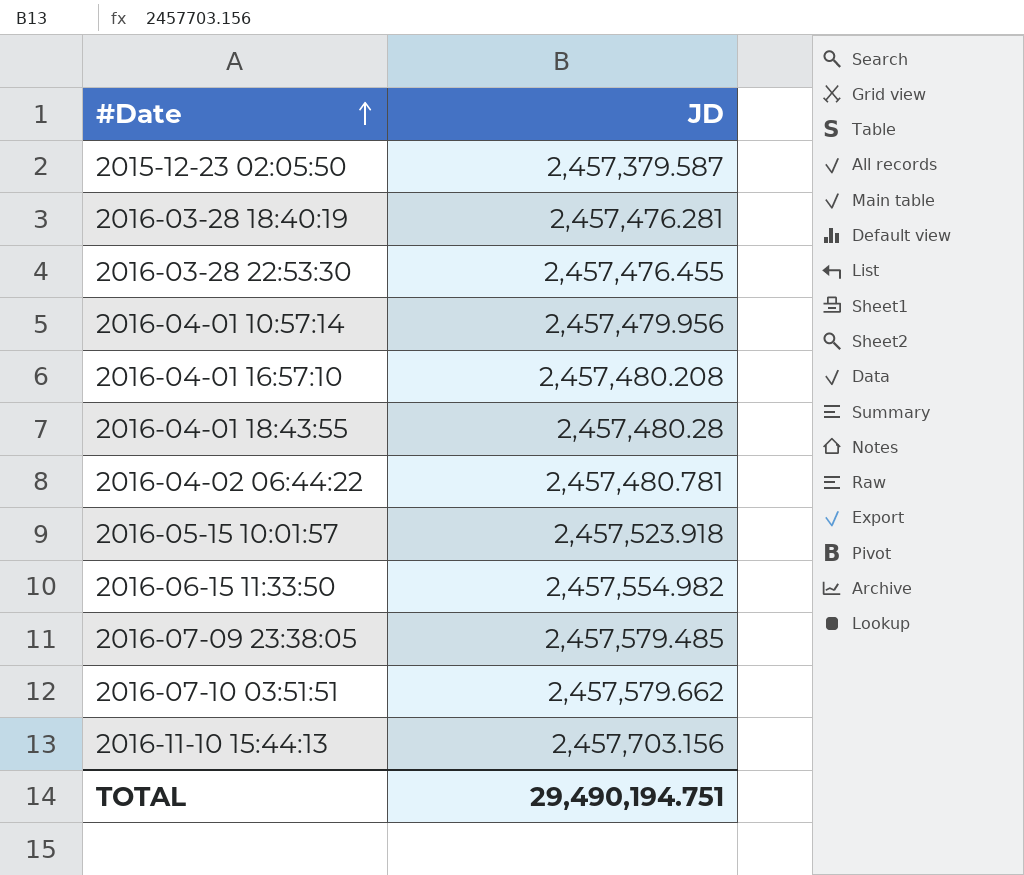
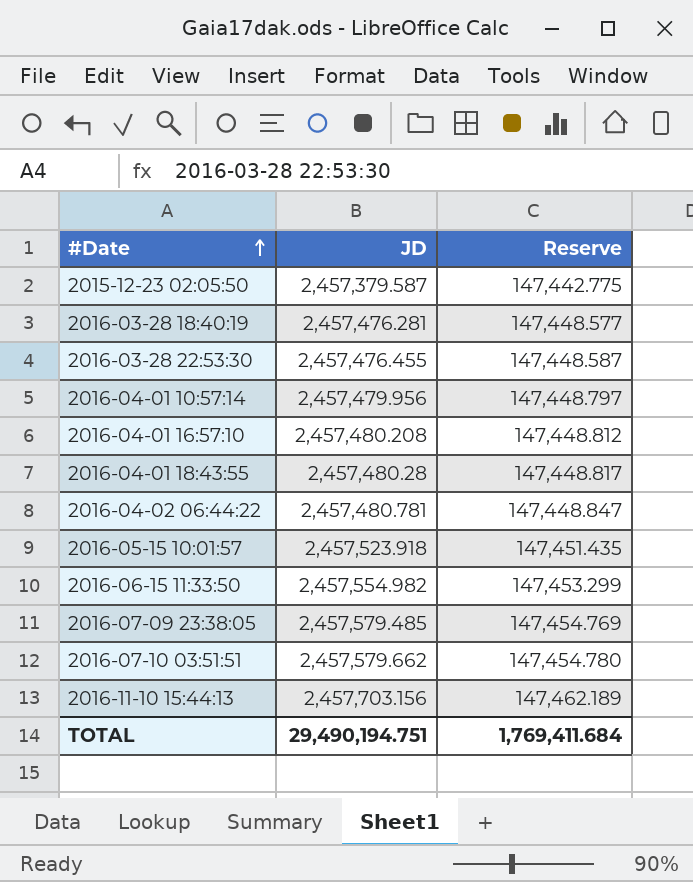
column Reserve | formula: none -> [JD] * 0.06

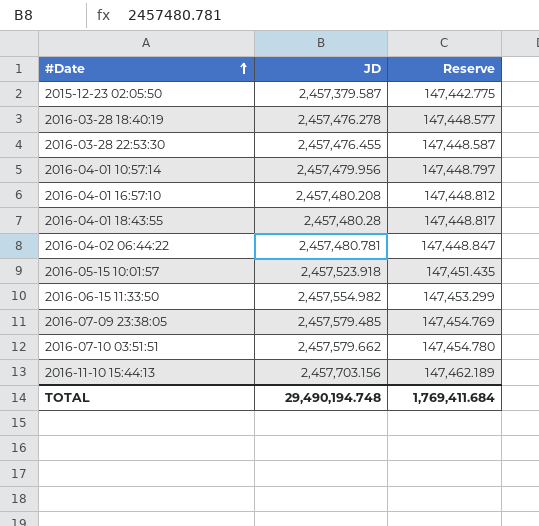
2016-03-28 18:40:19 | JD: 2,457,476.281 -> 2,457,476.278
TOTAL | JD: 29,490,194.751 -> 29,490,194.748

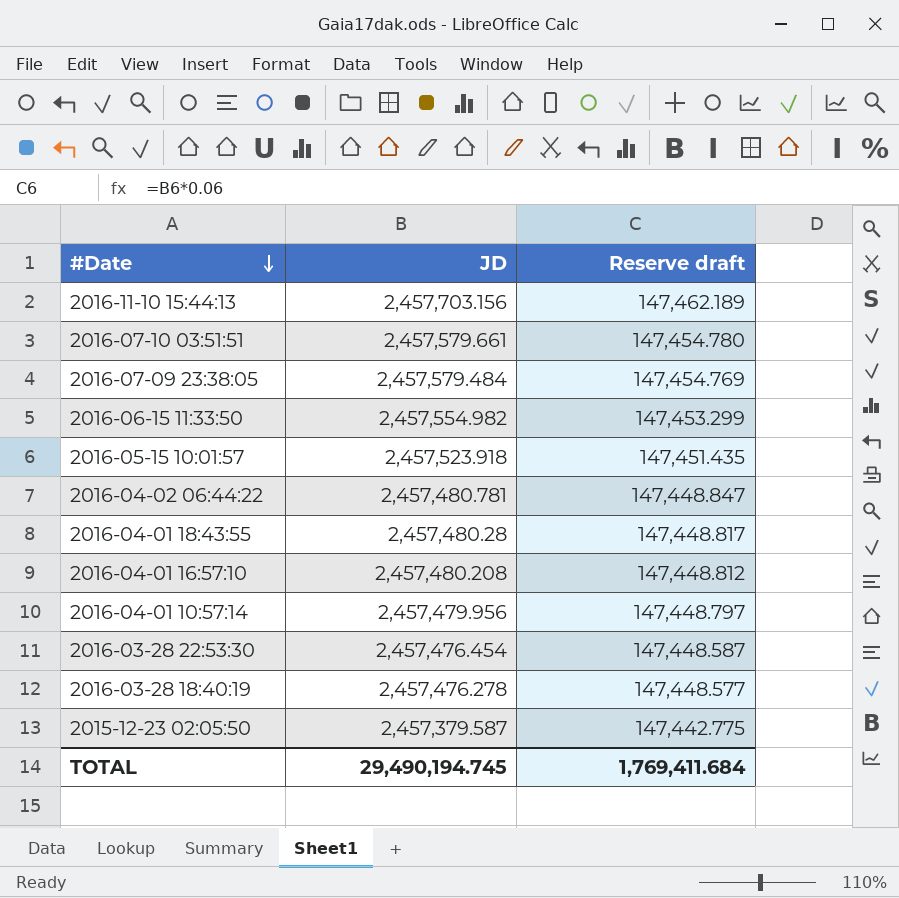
row order: #Date ascending -> #Date descending
column name: Reserve -> Reserve draft
2016-07-10 03:51:51 | JD: 2,457,579.662 -> 2,457,579.661
2016-07-09 23:38:05 | JD: 2,457,579.485 -> 2,457,579.484
2016-03-28 22:53:30 | JD: 2,457,476.455 -> 2,457,476.454
TOTAL | JD: 29,490,194.748 -> 29,490,194.745

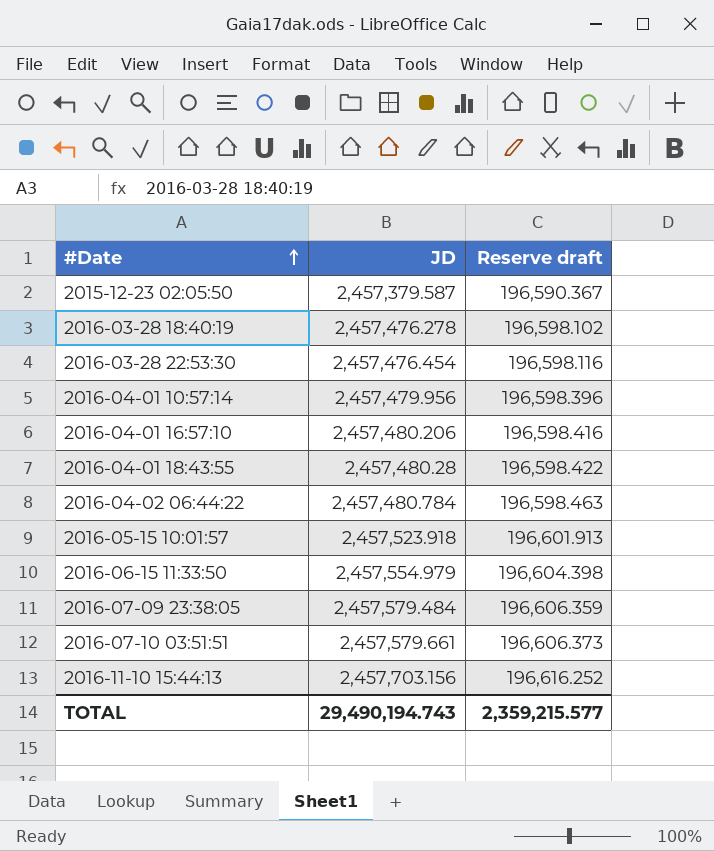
row order: #Date descending -> #Date ascending
column Reserve draft | formula: [JD] * 0.06 -> [JD] * 0.08
2016-04-01 16:57:10 | JD: 2,457,480.208 -> 2,457,480.206
2016-04-02 06:44:22 | JD: 2,457,480.781 -> 2,457,480.784
2016-06-15 11:33:50 | JD: 2,457,554.982 -> 2,457,554.979
TOTAL | JD: 29,490,194.745 -> 29,490,194.743
TOTAL | Reserve draft: 1,769,411.684 -> 2,359,215.577

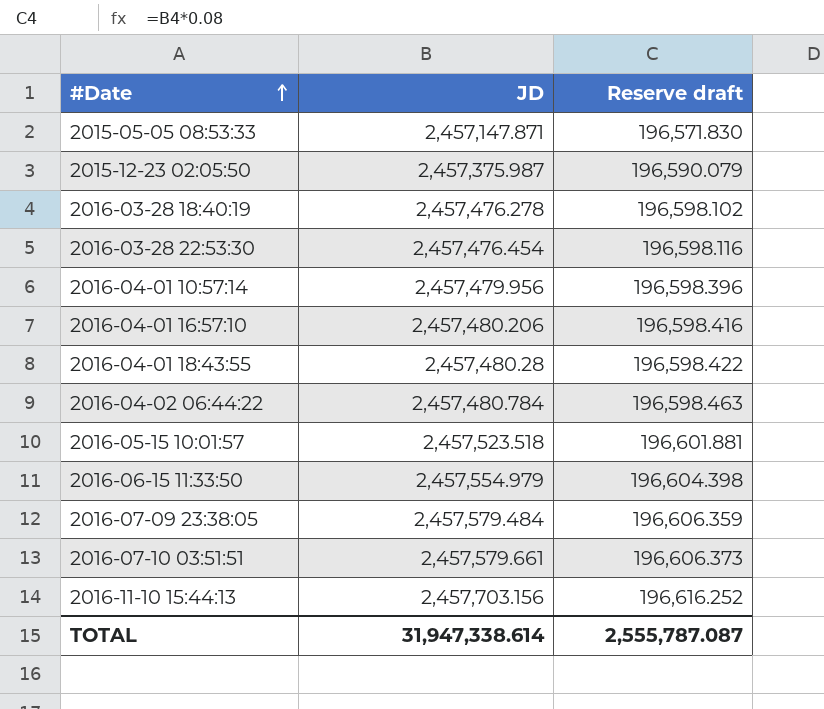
row 2015-05-05 08:53:33: none -> 2,457,147.871 | 196,571.830
2015-12-23 02:05:50 | JD: 2,457,379.587 -> 2,457,375.987
2015-12-23 02:05:50 | Reserve draft: 196,590.367 -> 196,590.079
2016-05-15 10:01:57 | JD: 2,457,523.918 -> 2,457,523.518
2016-05-15 10:01:57 | Reserve draft: 196,601.913 -> 196,601.881
TOTAL | JD: 29,490,194.743 -> 31,947,338.614
TOTAL | Reserve draft: 2,359,215.577 -> 2,555,787.087

